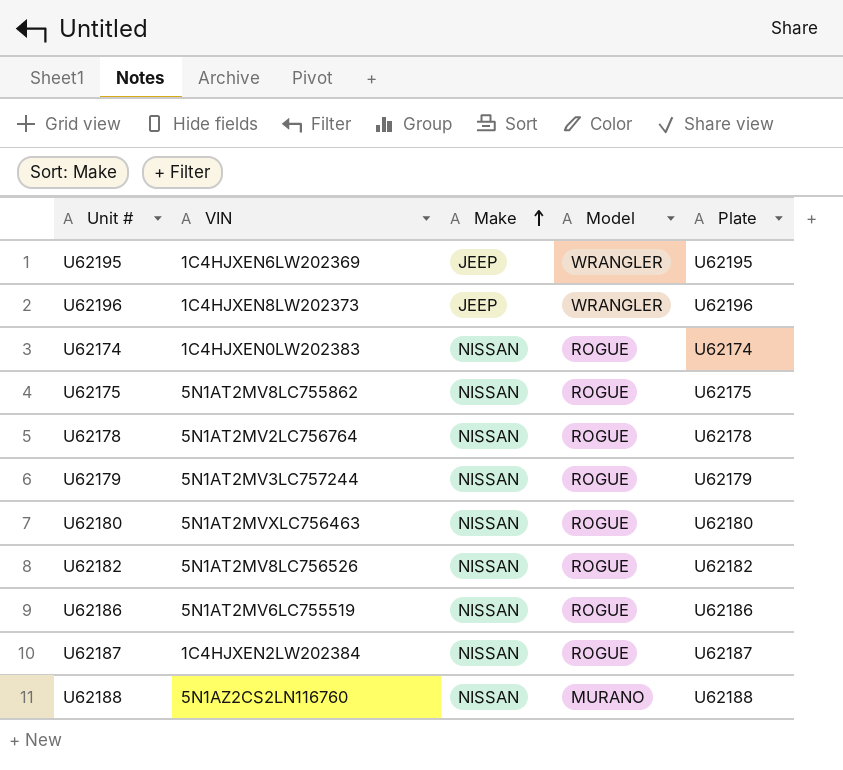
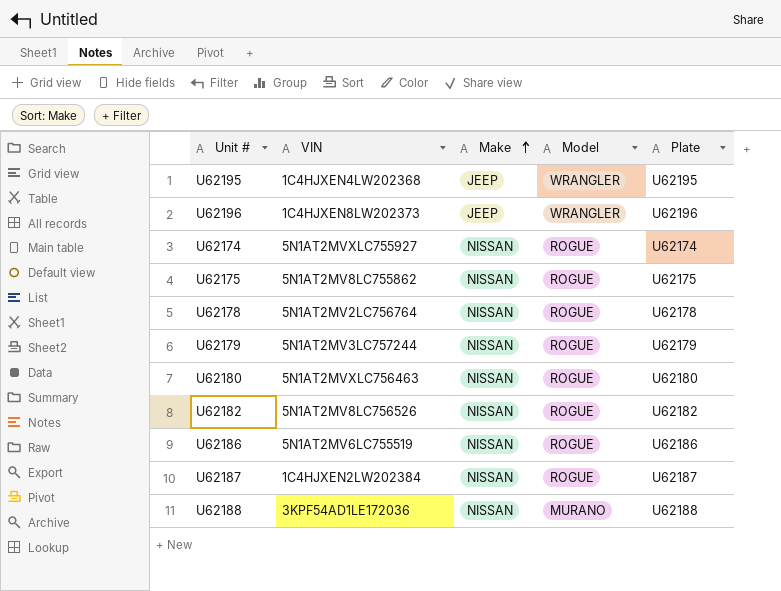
U62195 | VIN: 1C4HJXEN6LW202369 -> 1C4HJXEN4LW202368
U62174 | VIN: 1C4HJXEN0LW202383 -> 5N1AT2MVXLC755927
U62188 | VIN: 5N1AZ2CS2LN116760 -> 3KPF54AD1LE172036

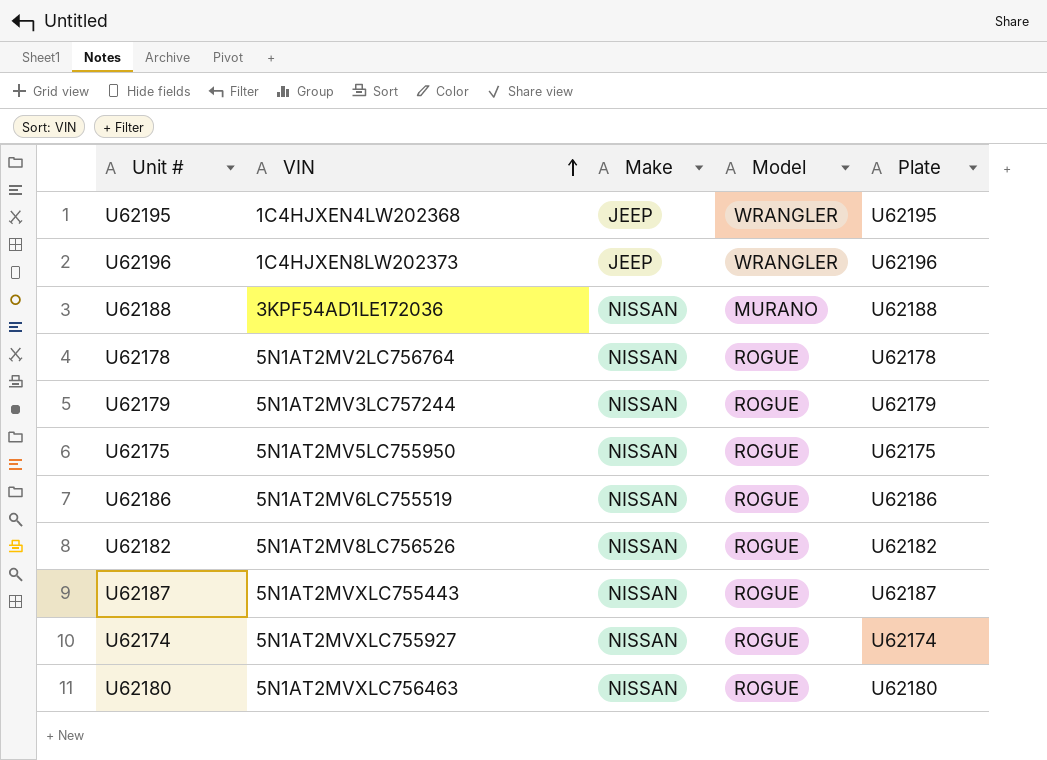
row order: Make ascending -> VIN ascending
U62175 | VIN: 5N1AT2MV8LC755862 -> 5N1AT2MV5LC755950
U62187 | VIN: 1C4HJXEN2LW202384 -> 5N1AT2MVXLC755443

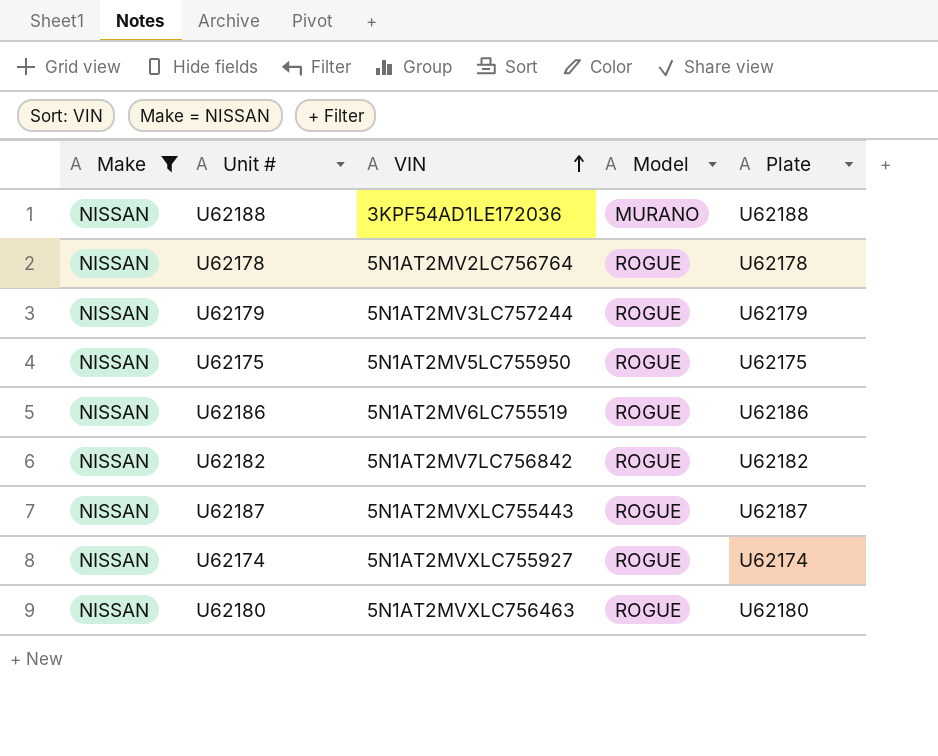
filter: none -> Make = NISSAN
column Make | position: 3 -> 1
U62182 | VIN: 5N1AT2MV8LC756526 -> 5N1AT2MV7LC756842

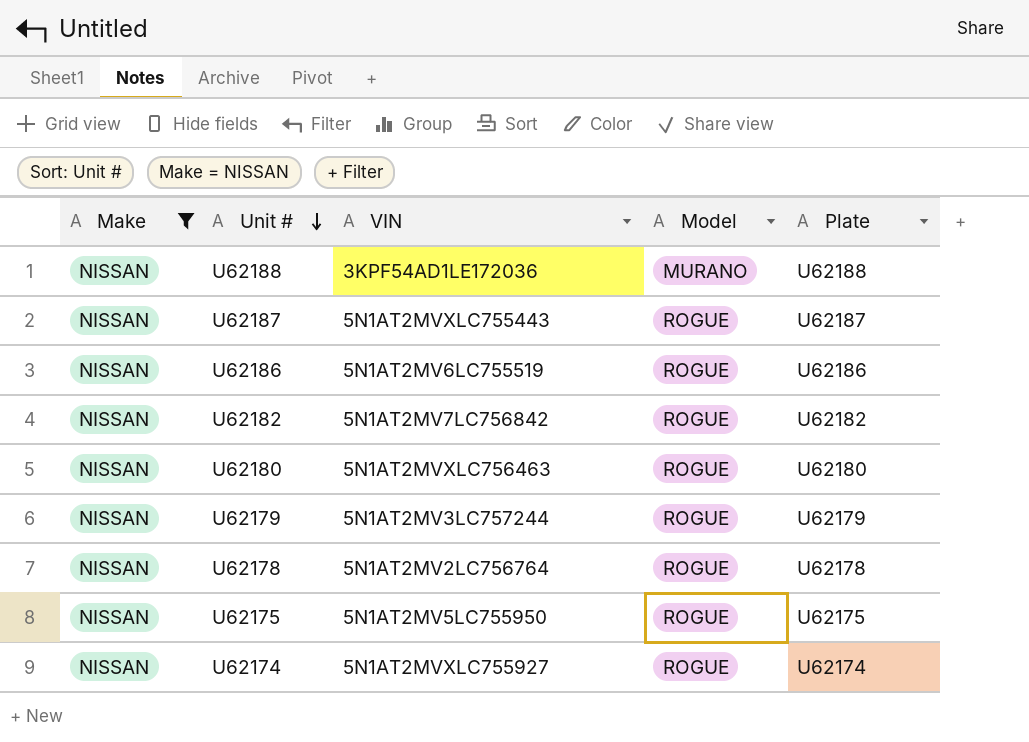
row order: VIN ascending -> Unit # descending

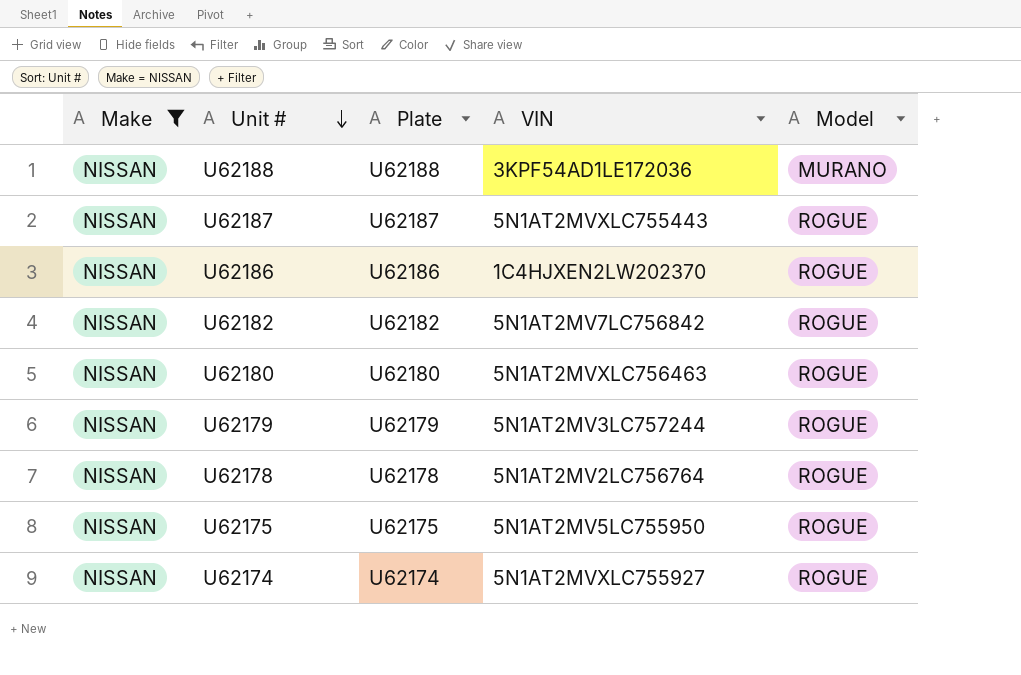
column Plate | position: 5 -> 3
U62186 | VIN: 5N1AT2MV6LC755519 -> 1C4HJXEN2LW202370

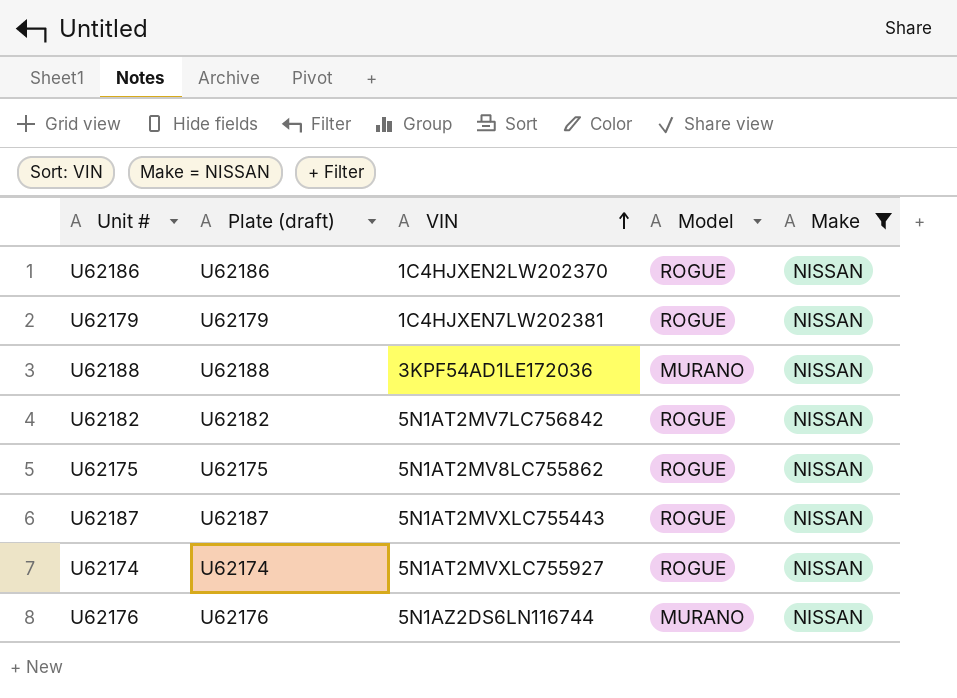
row order: Unit # descending -> VIN ascending
column name: Plate -> Plate (draft)
column Make | position: 1 -> 5
row U62180: NISSAN | U62180 | 5N1AT2MVXLC756463 | ROGUE -> none
row U62178: NISSAN | U62178 | 5N1AT2MV2LC756764 | ROGUE -> none
U62179 | VIN: 5N1AT2MV3LC757244 -> 1C4HJXEN7LW202381
U62175 | VIN: 5N1AT2MV5LC755950 -> 5N1AT2MV8LC755862
row U62176: none -> U62176 | 5N1AZ2DS6LN116744 | MURANO | NISSAN

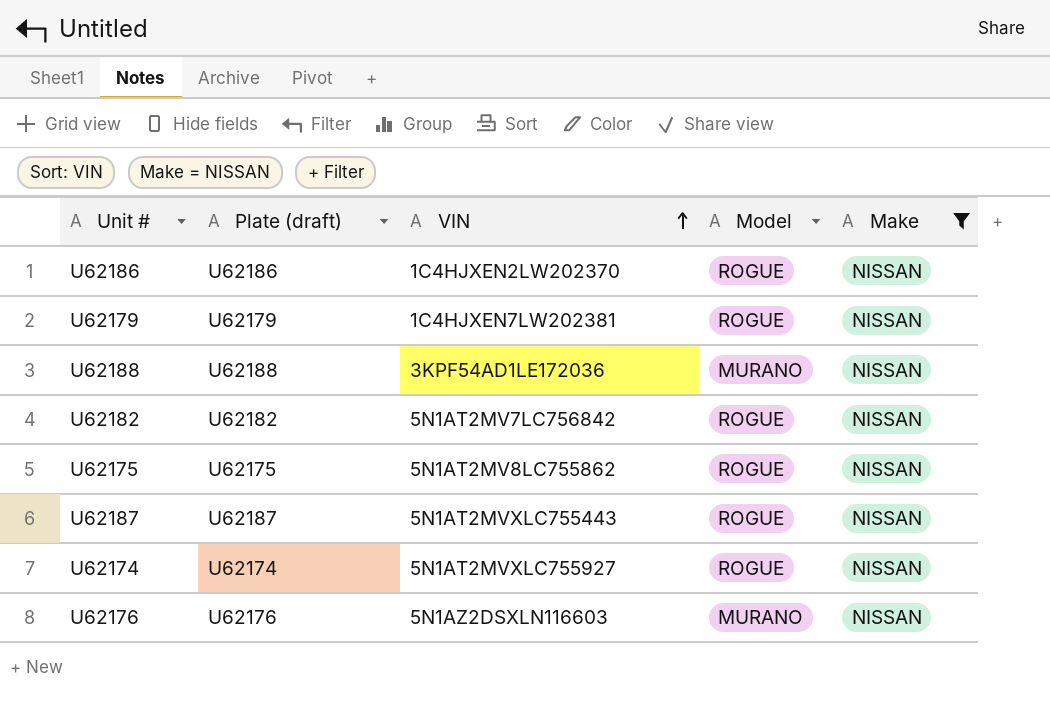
U62176 | VIN: 5N1AZ2DS6LN116744 -> 5N1AZ2DSXLN116603

